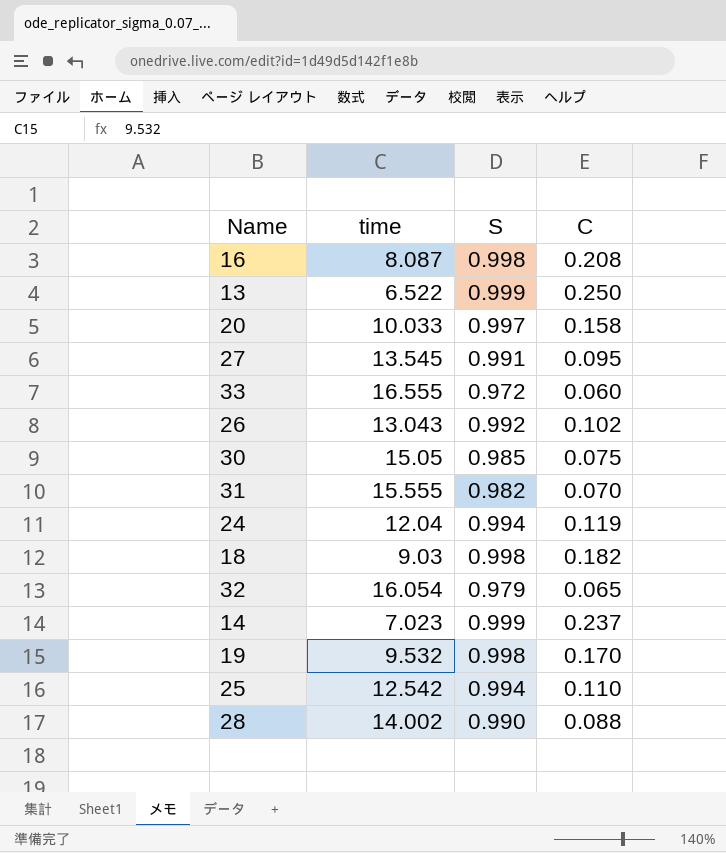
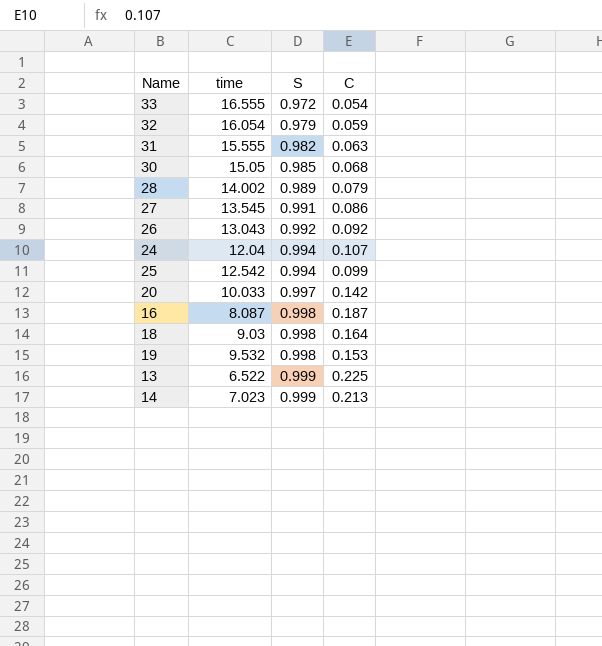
row order: none -> S ascending
33 | C: 0.060 -> 0.054
32 | C: 0.065 -> 0.059
31 | C: 0.070 -> 0.063
30 | C: 0.075 -> 0.068
28 | S: 0.990 -> 0.989
28 | C: 0.088 -> 0.079
27 | C: 0.095 -> 0.086
26 | C: 0.102 -> 0.092
24 | C: 0.119 -> 0.107
25 | C: 0.110 -> 0.099
20 | C: 0.158 -> 0.142
16 | C: 0.208 -> 0.187
18 | C: 0.182 -> 0.164
19 | C: 0.170 -> 0.153
13 | C: 0.250 -> 0.225
14 | C: 0.237 -> 0.213

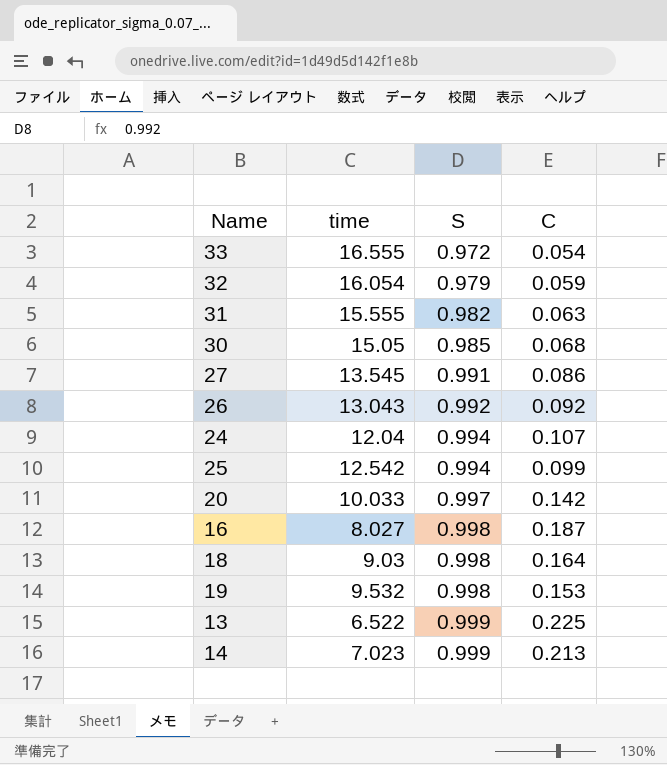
row 28: 14.002 | 0.989 | 0.079 -> none
16 | time: 8.087 -> 8.027

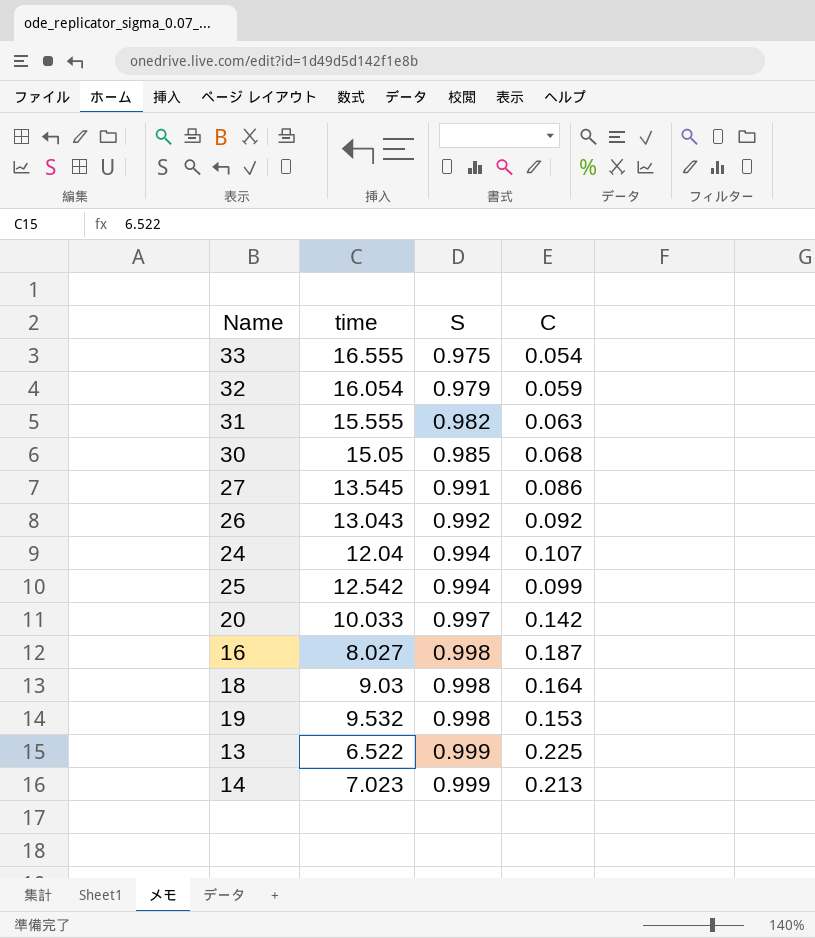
33 | S: 0.972 -> 0.975

